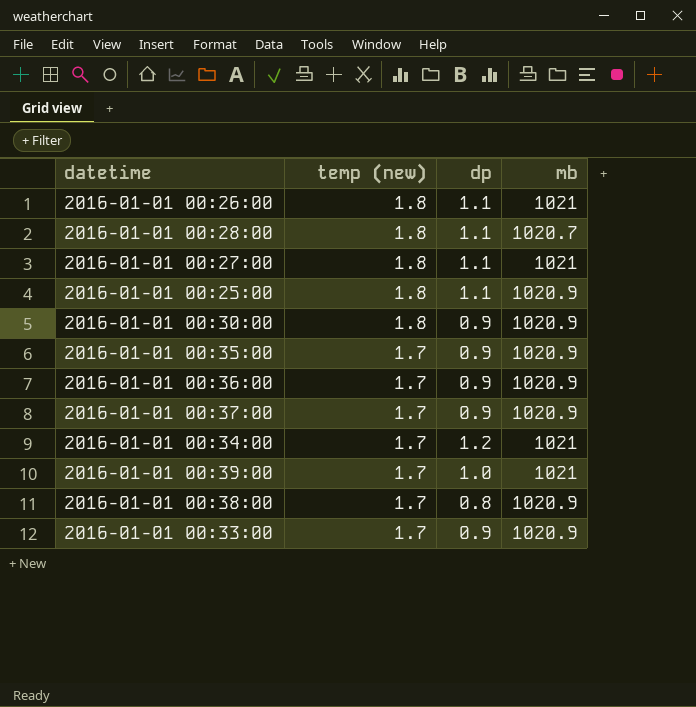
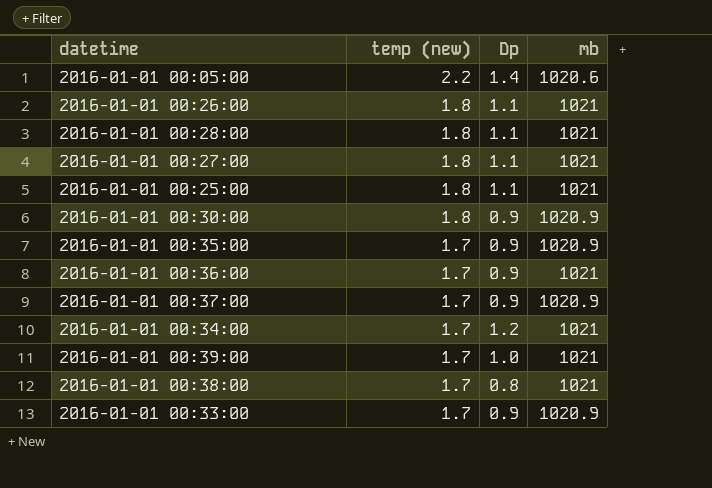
column name: dp -> Dp
row 2016-01-01 00:05:00: none -> 2.2 | 1.4 | 1020.6
2016-01-01 00:28:00 | mb: 1020.7 -> 1021
2016-01-01 00:25:00 | mb: 1020.9 -> 1021
2016-01-01 00:36:00 | mb: 1020.9 -> 1021
2016-01-01 00:38:00 | mb: 1020.9 -> 1021

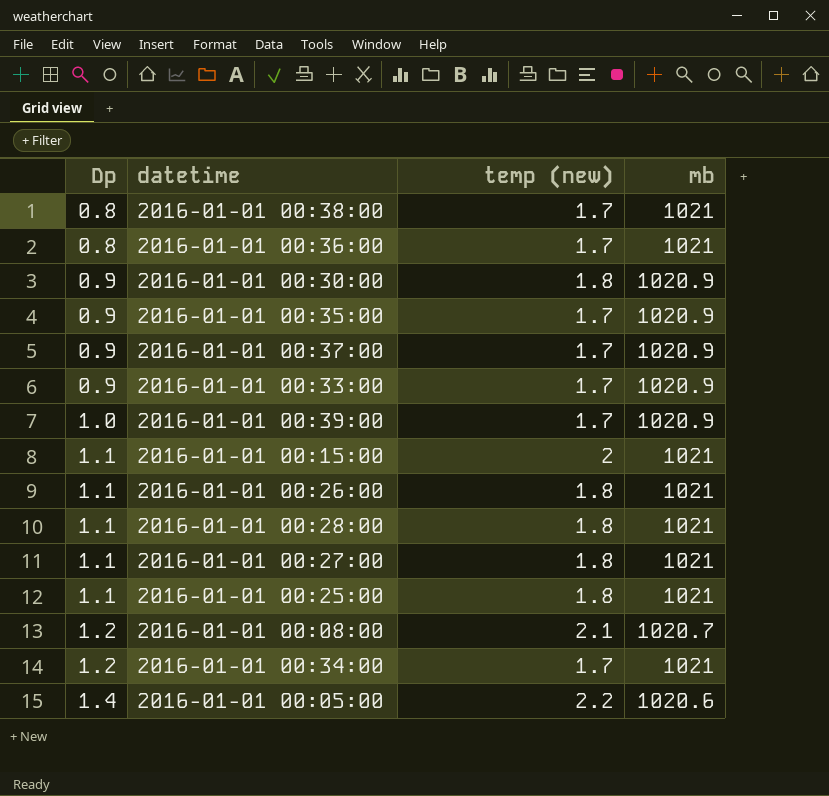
row order: temp (new) descending -> Dp ascending
column Dp | position: 3 -> 1
2016-01-01 00:36:00 | Dp: 0.9 -> 0.8
2016-01-01 00:39:00 | mb: 1021 -> 1020.9
row 2016-01-01 00:15:00: none -> 1.1 | 2 | 1021
row 2016-01-01 00:08:00: none -> 1.2 | 2.1 | 1020.7

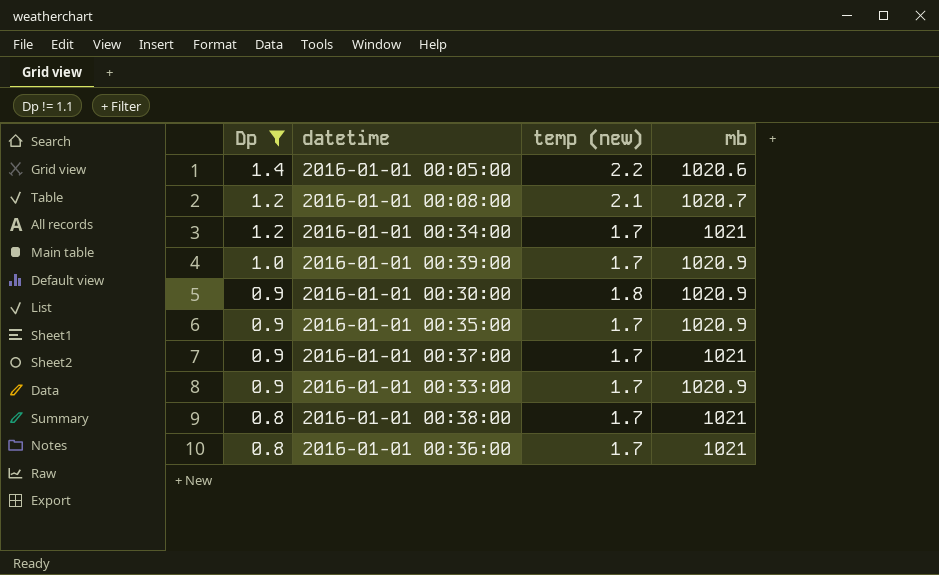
filter: none -> Dp != 1.1
row order: Dp ascending -> Dp descending
2016-01-01 00:37:00 | mb: 1020.9 -> 1021

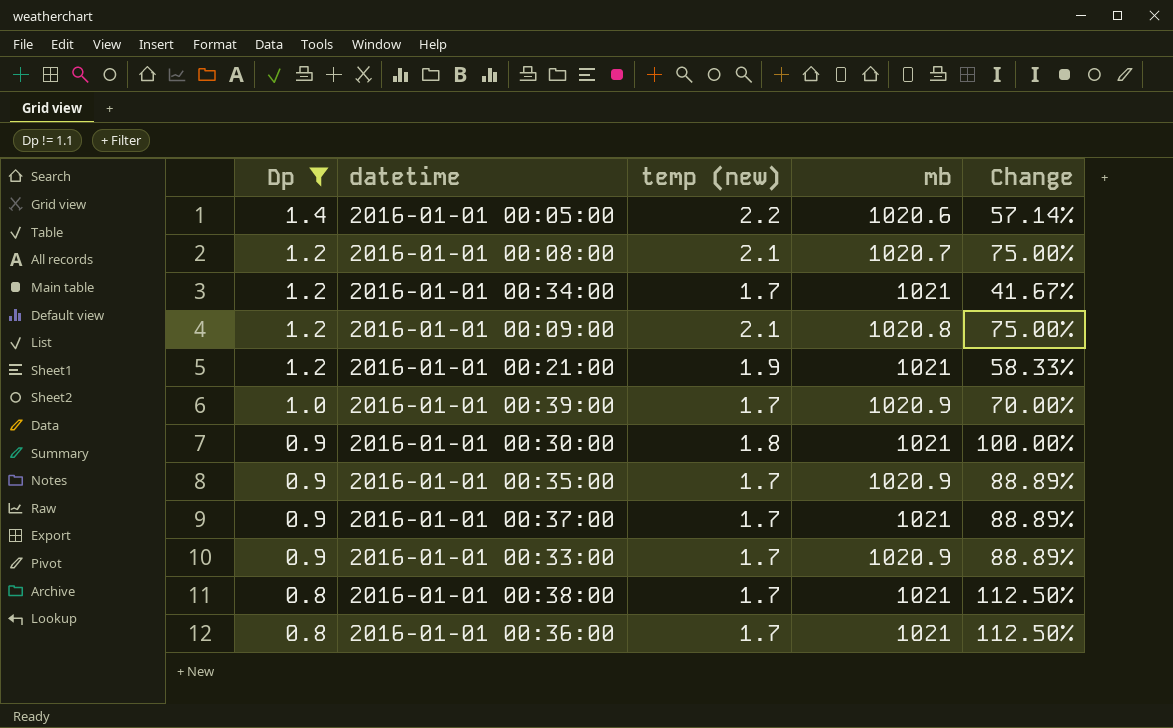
column Change | formula: none -> ([temp (new)] - [Dp]) / [Dp]
row 2016-01-01 00:09:00: none -> 1.2 | 2.1 | 1020.8 | 75.00%
row 2016-01-01 00:21:00: none -> 1.2 | 1.9 | 1021 | 58.33%
2016-01-01 00:30:00 | mb: 1020.9 -> 1021

